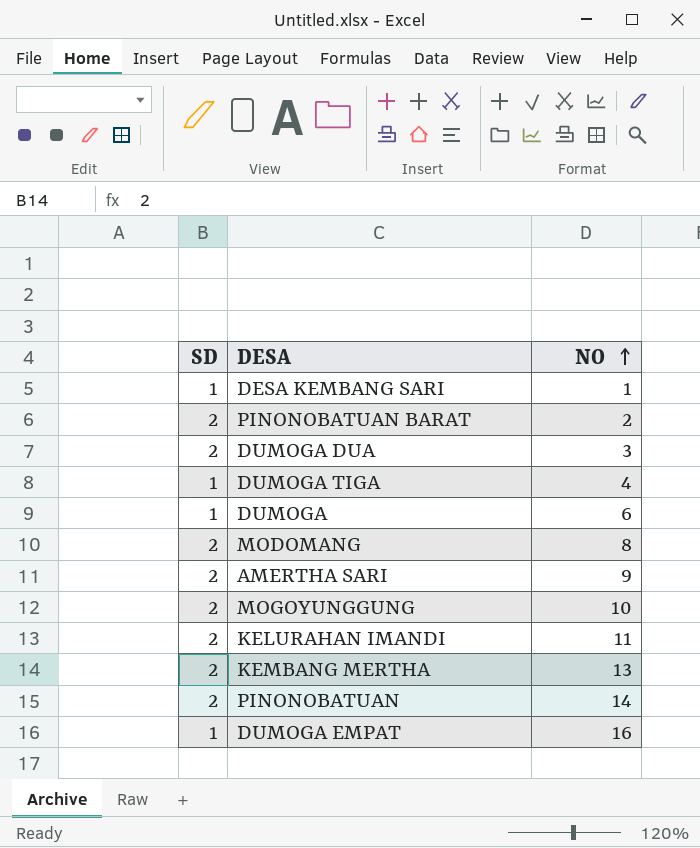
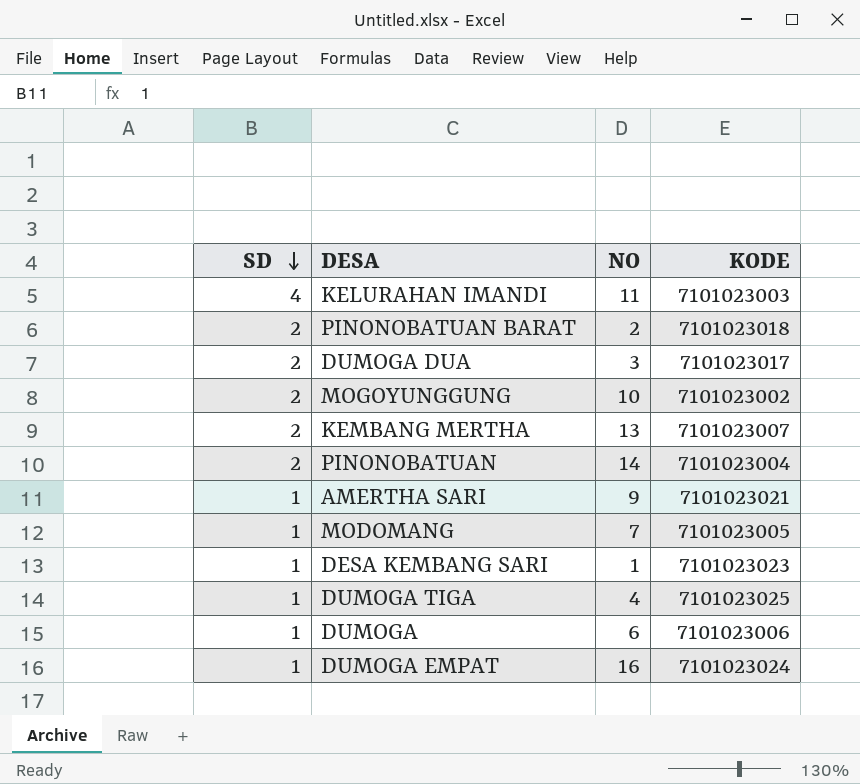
row order: NO ascending -> SD descending
column KODE | position: none -> 4
KELURAHAN IMANDI | SD: 2 -> 4
AMERTHA SARI | SD: 2 -> 1
MODOMANG | SD: 2 -> 1
MODOMANG | NO: 8 -> 7

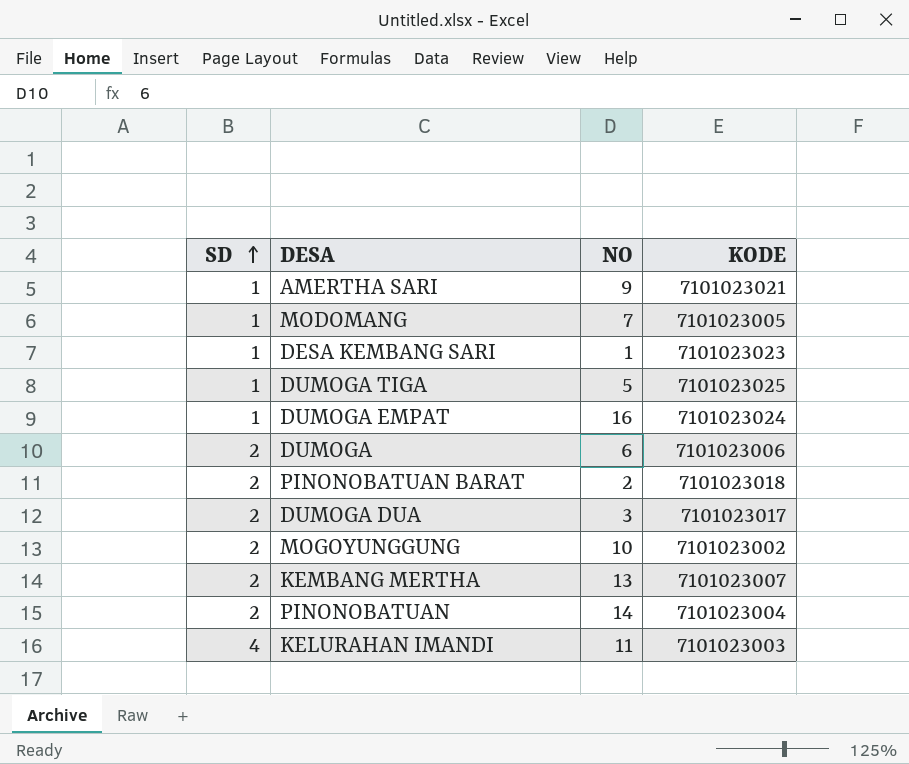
row order: SD descending -> SD ascending
DUMOGA TIGA | NO: 4 -> 5
DUMOGA | SD: 1 -> 2

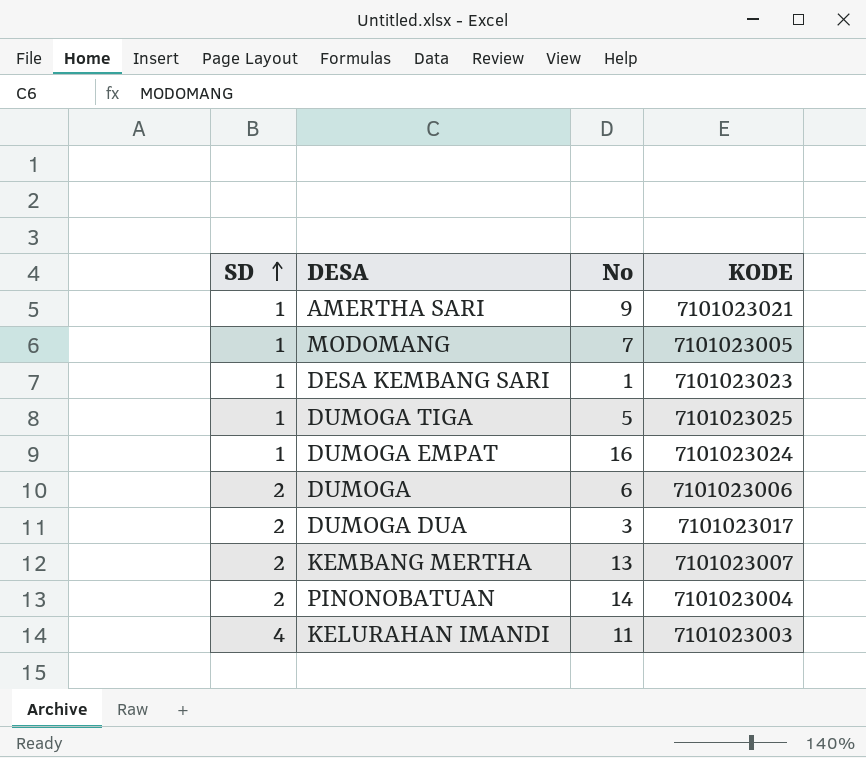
column name: NO -> No
row PINONOBATUAN BARAT: 2 | 2 | 7101023018 -> none
row MOGOYUNGGUNG: 2 | 10 | 7101023002 -> none

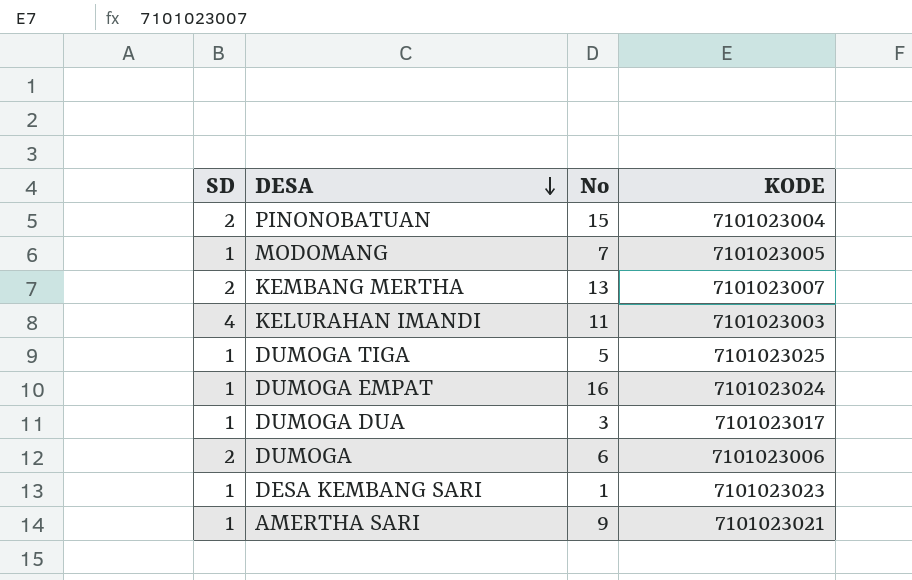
row order: SD ascending -> DESA descending
PINONOBATUAN | No: 14 -> 15
DUMOGA DUA | SD: 2 -> 1

